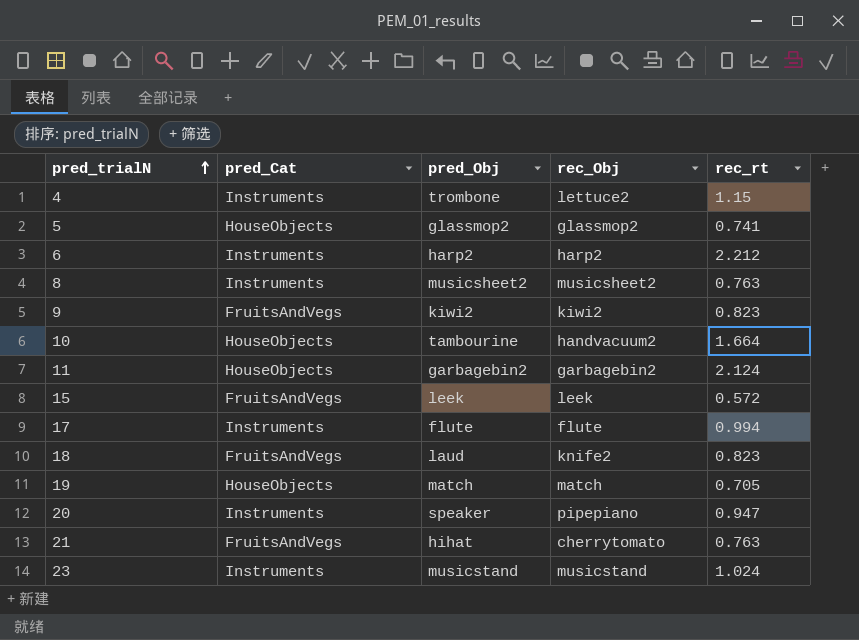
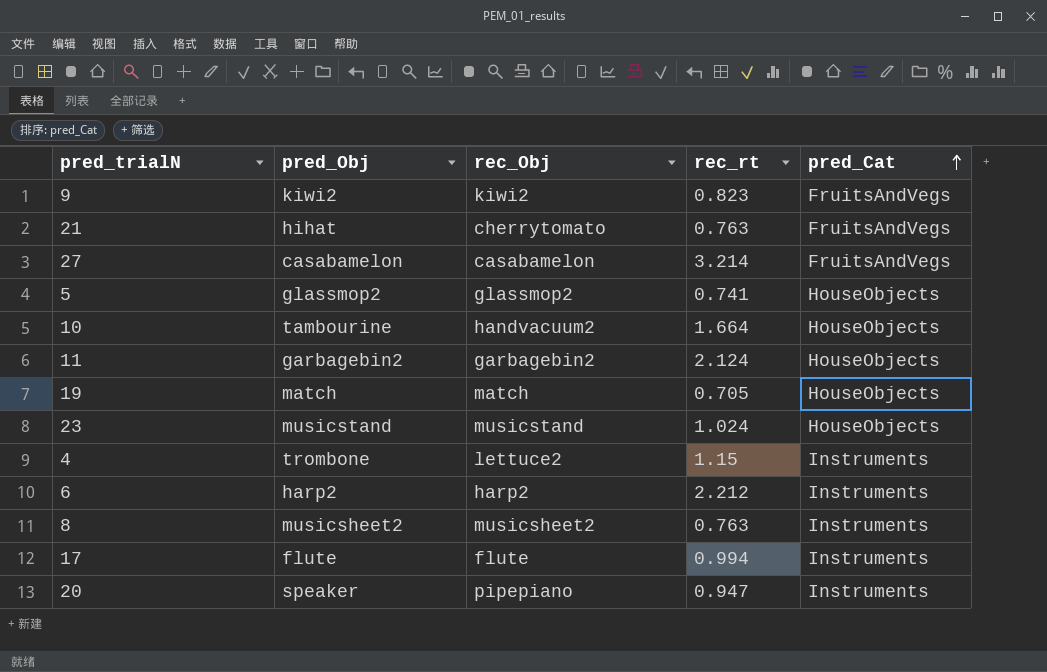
row order: pred_trialN ascending -> pred_Cat ascending
column pred_Cat | position: 2 -> 5
row 15: FruitsAndVegs | leek | leek | 0.572 -> none
row 18: FruitsAndVegs | laud | knife2 | 0.823 -> none
row 27: none -> casabamelon | casabamelon | 3.214 | FruitsAndVegs
23 | pred_Cat: Instruments -> HouseObjects

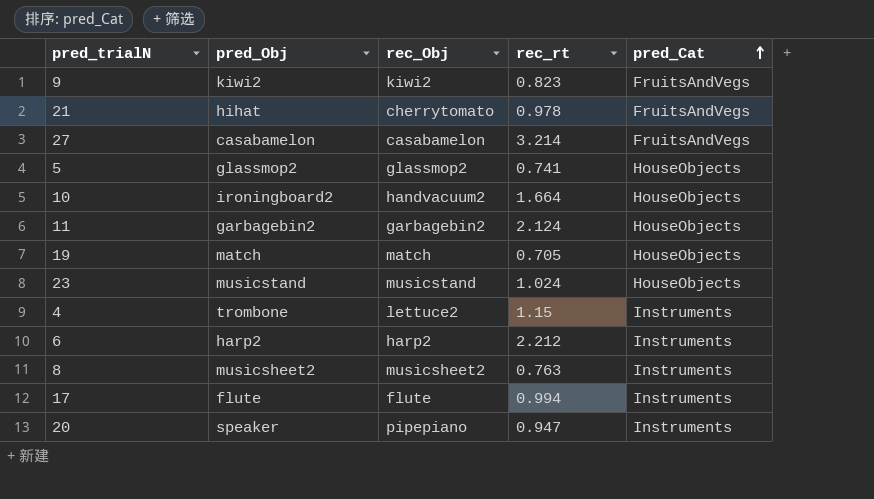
21 | rec_rt: 0.763 -> 0.978
10 | pred_Obj: tambourine -> ironingboard2

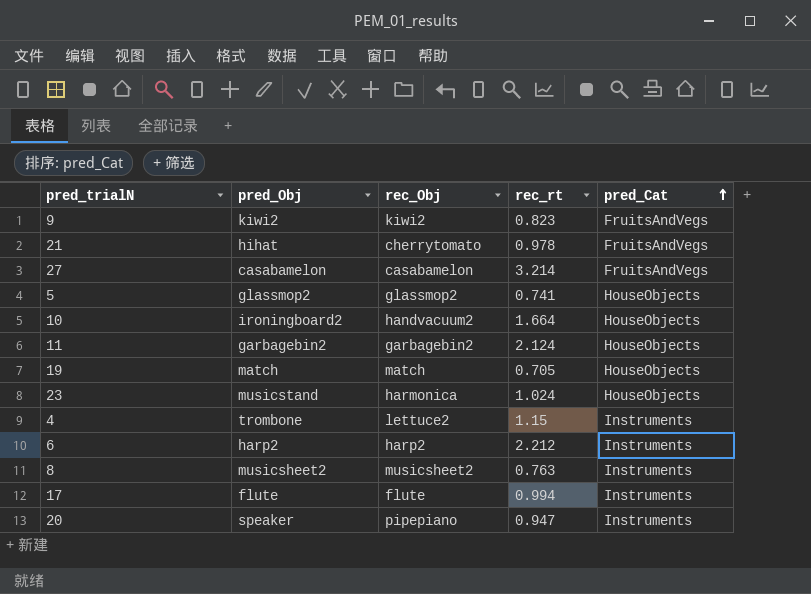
23 | rec_Obj: musicstand -> harmonica

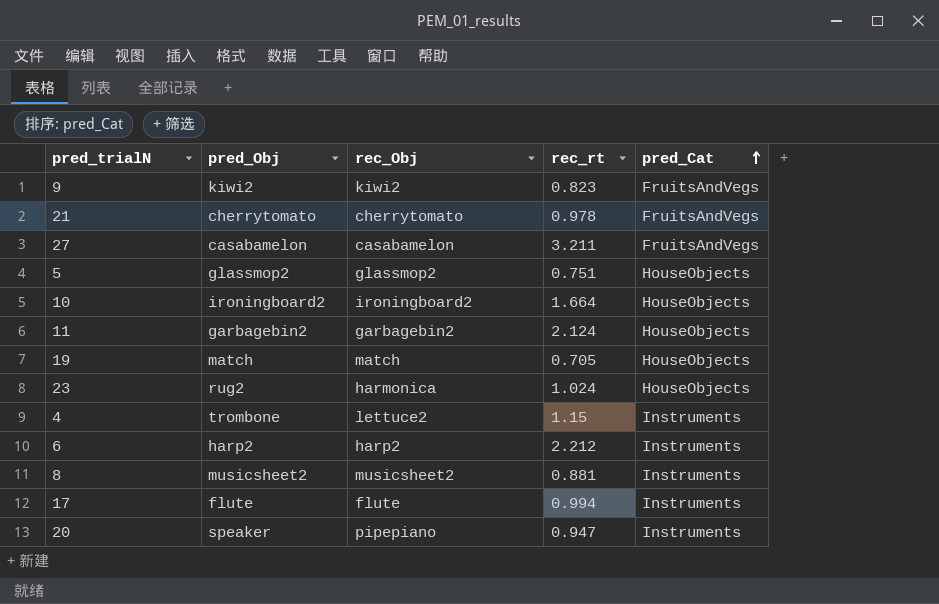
21 | pred_Obj: hihat -> cherrytomato
27 | rec_rt: 3.214 -> 3.211
5 | rec_rt: 0.741 -> 0.751
10 | rec_Obj: handvacuum2 -> ironingboard2
23 | pred_Obj: musicstand -> rug2
8 | rec_rt: 0.763 -> 0.881

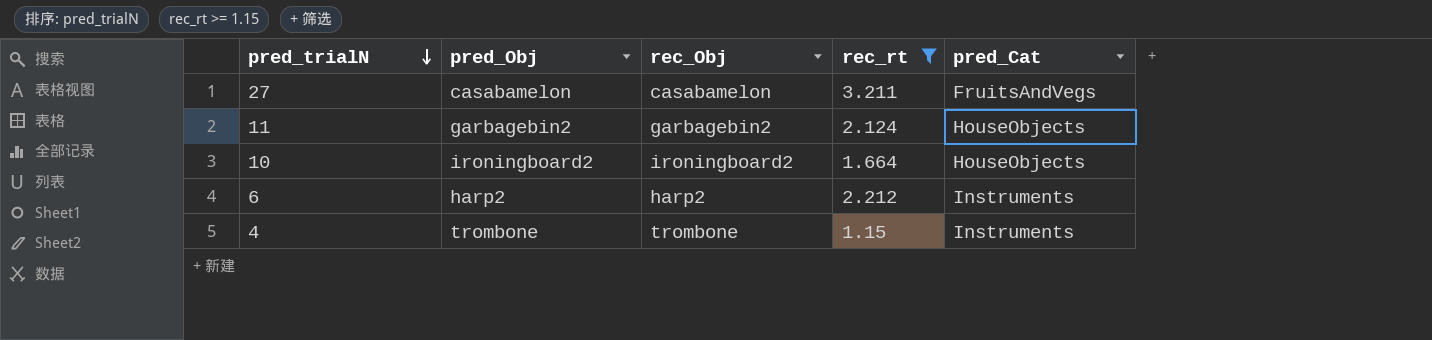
filter: none -> rec_rt >= 1.15
row order: pred_Cat ascending -> pred_trialN descending
4 | rec_Obj: lettuce2 -> trombone

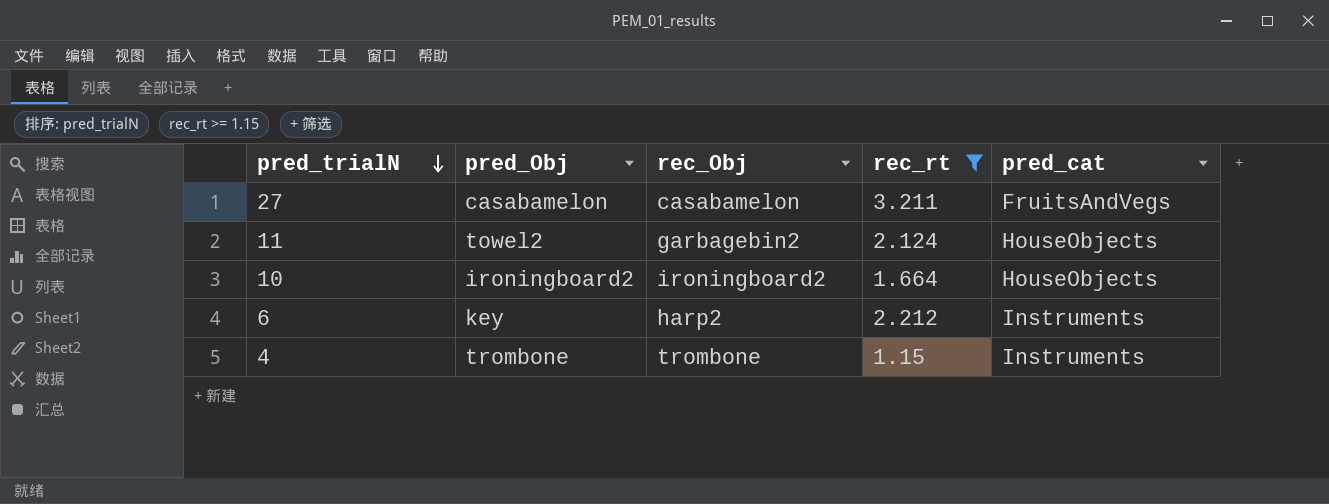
column name: pred_Cat -> pred_cat
11 | pred_Obj: garbagebin2 -> towel2
6 | pred_Obj: harp2 -> key

